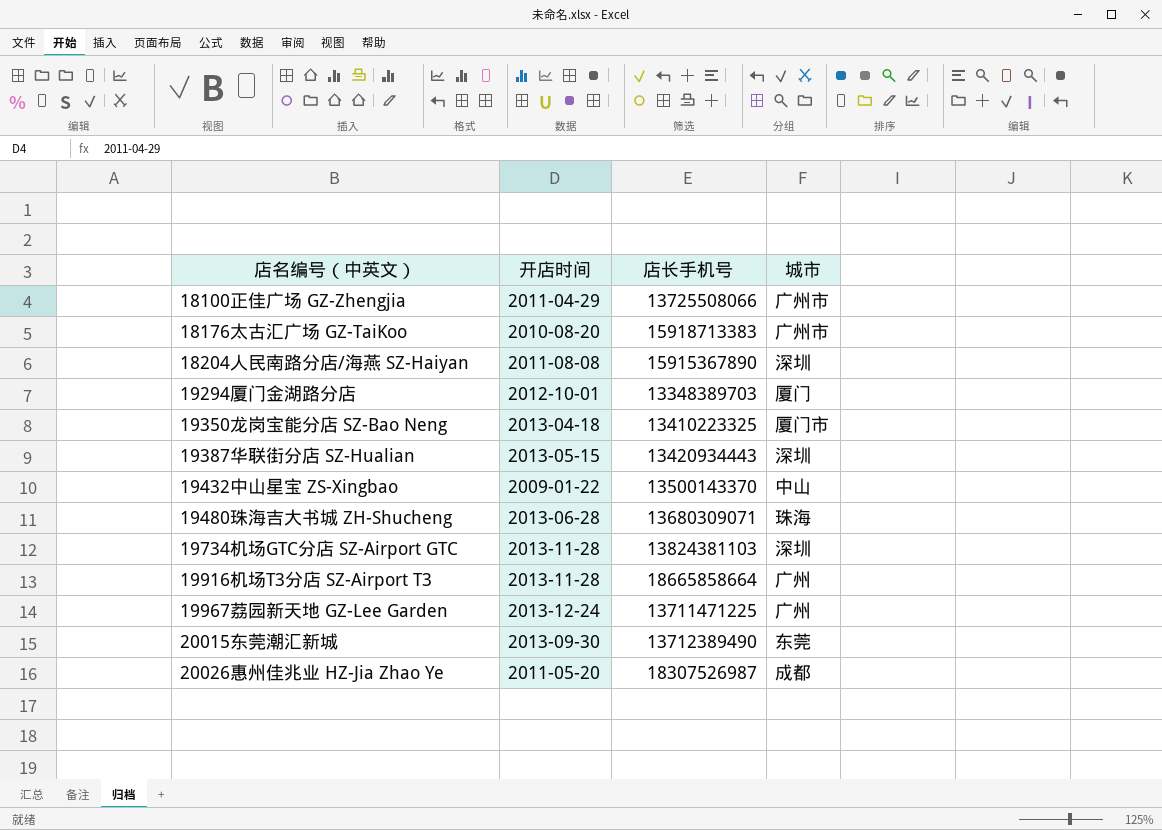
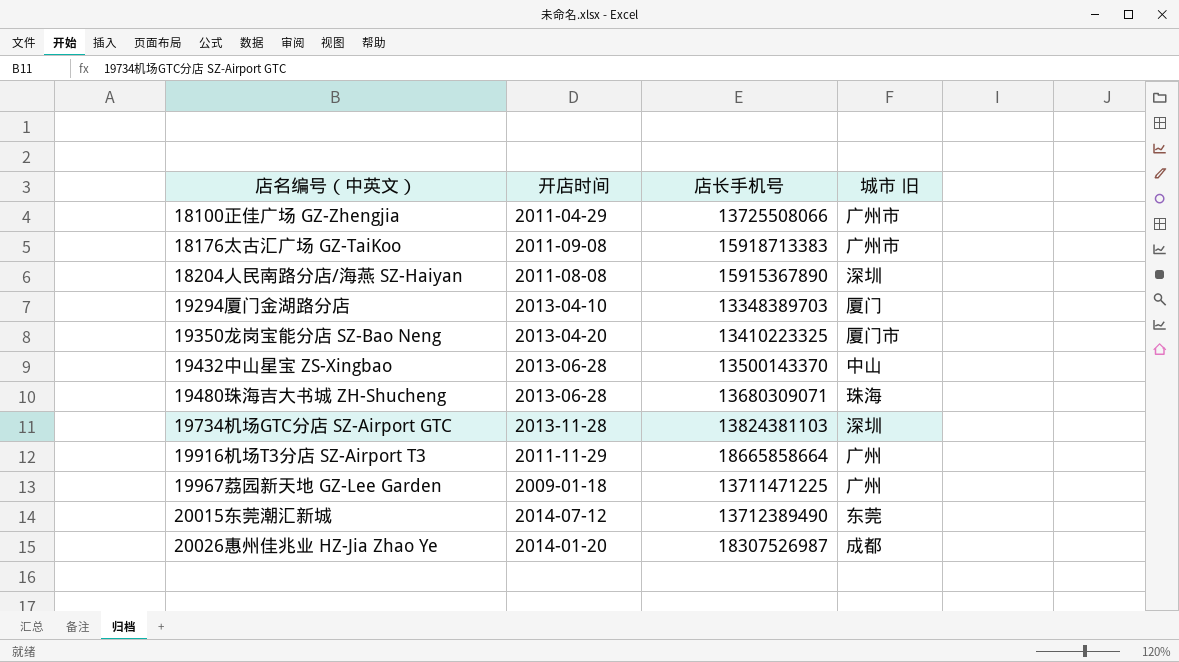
column name: 城市 -> 城市 旧
row 19387华联街分店 SZ-Hualian: 2013-05-15 | 13420934443 | 深圳 -> none
18176太古汇广场 GZ-TaiKoo | 开店时间: 2010-08-20 -> 2011-09-08
19294厦门金湖路分店 | 开店时间: 2012-10-01 -> 2013-04-10
19350龙岗宝能分店 SZ-Bao Neng | 开店时间: 2013-04-18 -> 2013-04-20
19432中山星宝 ZS-Xingbao | 开店时间: 2009-01-22 -> 2013-06-28
19916机场T3分店 SZ-Airport T3 | 开店时间: 2013-11-28 -> 2011-11-29
19967荔园新天地 GZ-Lee Garden | 开店时间: 2013-12-24 -> 2009-01-18
20015东莞潮汇新城 | 开店时间: 2013-09-30 -> 2014-07-12
20026惠州佳兆业 HZ-Jia Zhao Ye | 开店时间: 2011-05-20 -> 2014-01-20

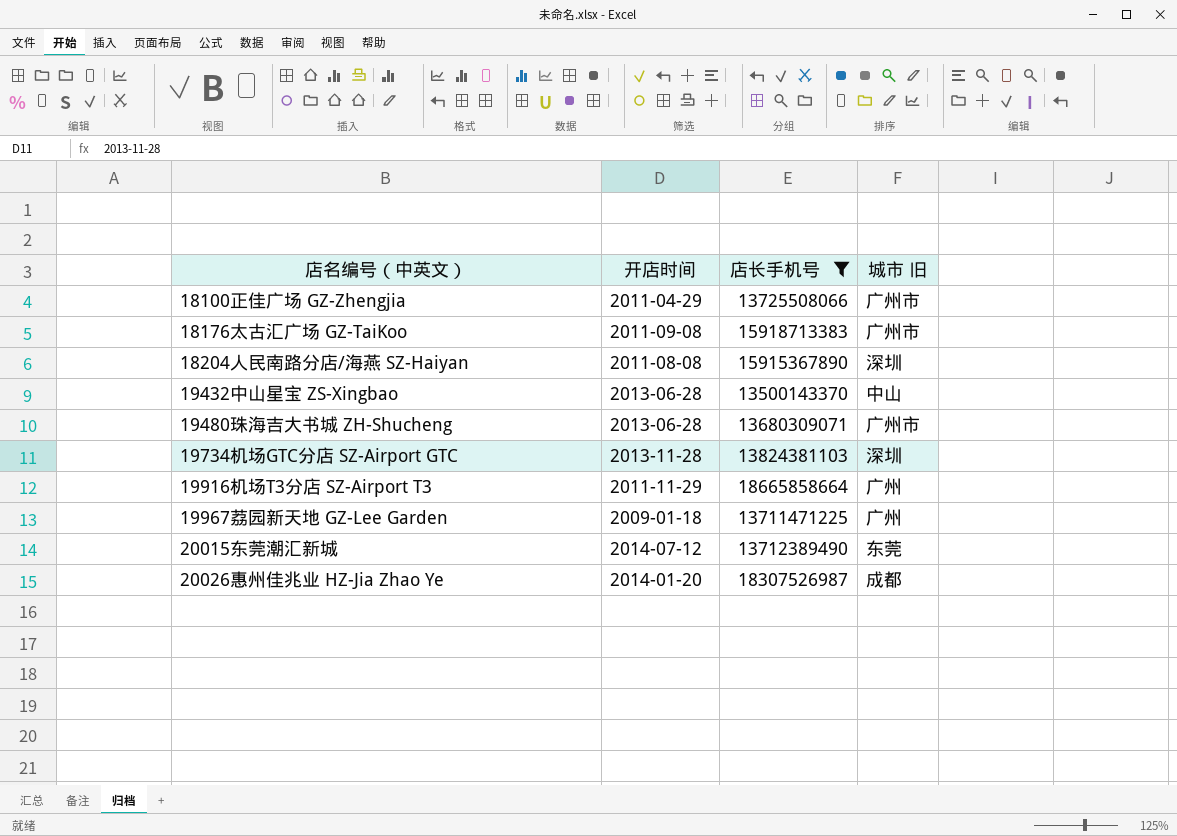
filter: none -> 店长手机号 >= 13500143370
19480珠海吉大书城 ZH-Shucheng | 城市 旧: 珠海 -> 广州市

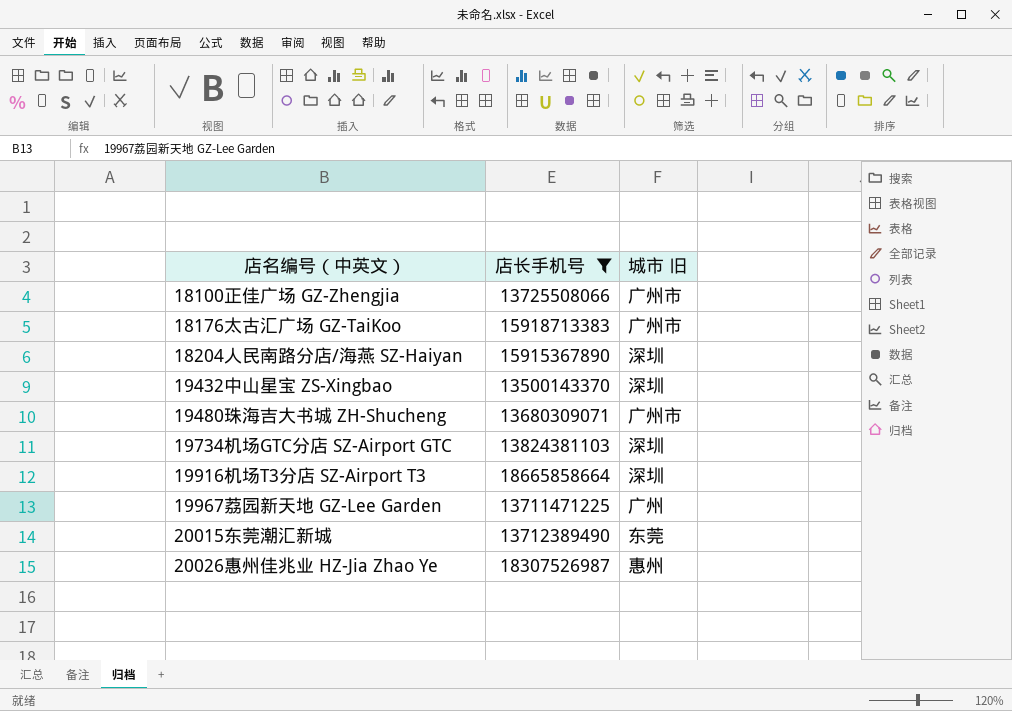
column 开店时间 | position: 2 -> none
19432中山星宝 ZS-Xingbao | 城市 旧: 中山 -> 深圳
19916机场T3分店 SZ-Airport T3 | 城市 旧: 广州 -> 深圳
20026惠州佳兆业 HZ-Jia Zhao Ye | 城市 旧: 成都 -> 惠州

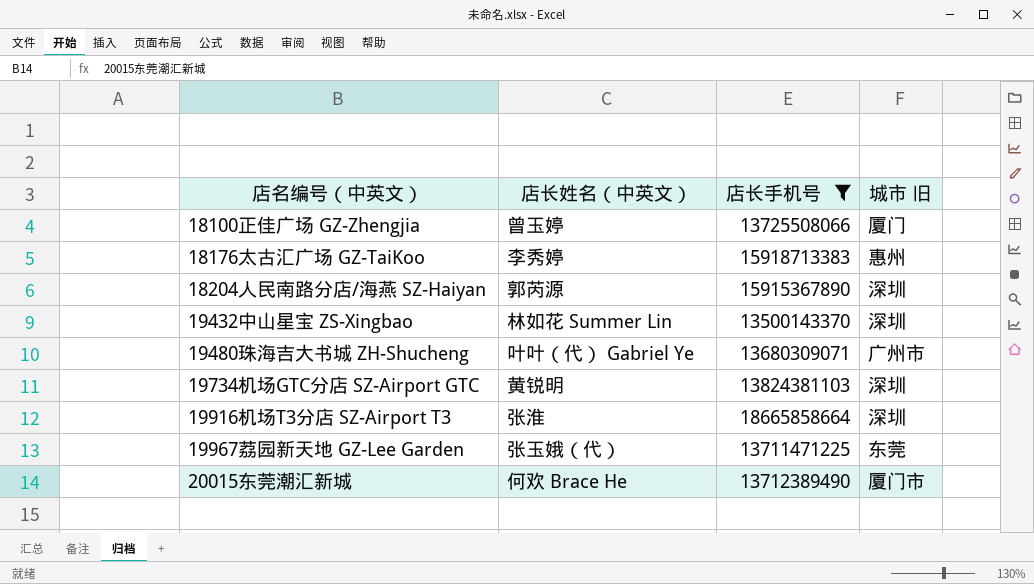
column 店长姓名（中英文） | position: none -> 2
row 20026惠州佳兆业 HZ-Jia Zhao Ye: 18307526987 | 惠州 -> none
18100正佳广场 GZ-Zhengjia | 城市 旧: 广州市 -> 厦门
18176太古汇广场 GZ-TaiKoo | 城市 旧: 广州市 -> 惠州
19967荔园新天地 GZ-Lee Garden | 城市 旧: 广州 -> 东莞
20015东莞潮汇新城 | 城市 旧: 东莞 -> 厦门市

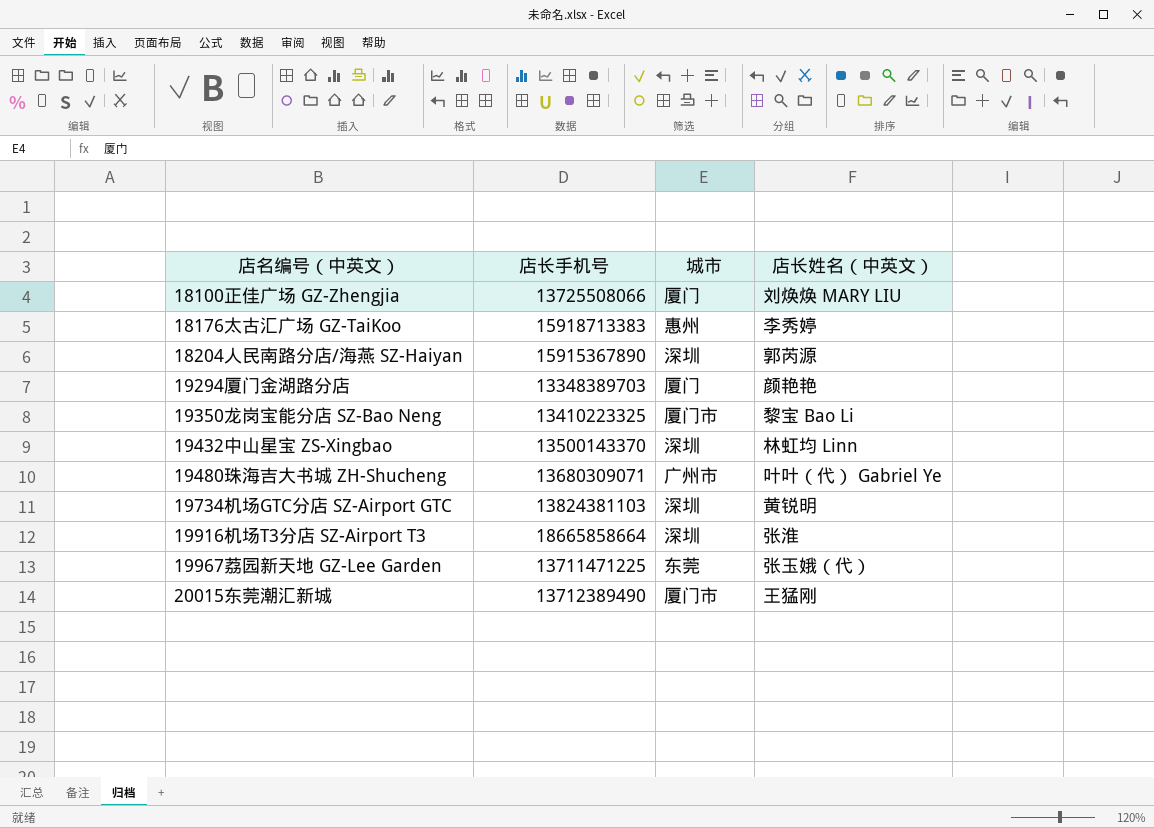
filter: 店长手机号 >= 13500143370 -> none
column name: 城市 旧 -> 城市
column 店长姓名（中英文） | position: 2 -> 4
18100正佳广场 GZ-Zhengjia | 店长姓名（中英文）: 曾玉婷 -> 刘焕焕 MARY LIU
19432中山星宝 ZS-Xingbao | 店长姓名（中英文）: 林如花 Summer Lin -> 林虹均 Linn
20015东莞潮汇新城 | 店长姓名（中英文）: 何欢 Brace He -> 王猛刚

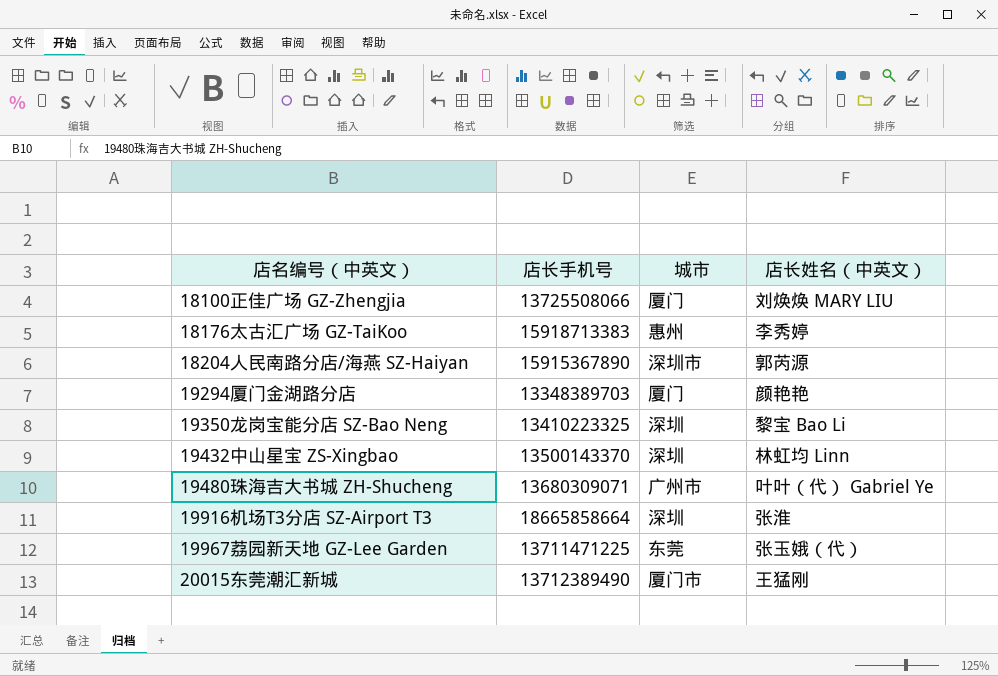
row 19734机场GTC分店 SZ-Airport GTC: 13824381103 | 深圳 | 黄锐明 -> none
18204人民南路分店/海燕 SZ-Haiyan | 城市: 深圳 -> 深圳市
19350龙岗宝能分店 SZ-Bao Neng | 城市: 厦门市 -> 深圳

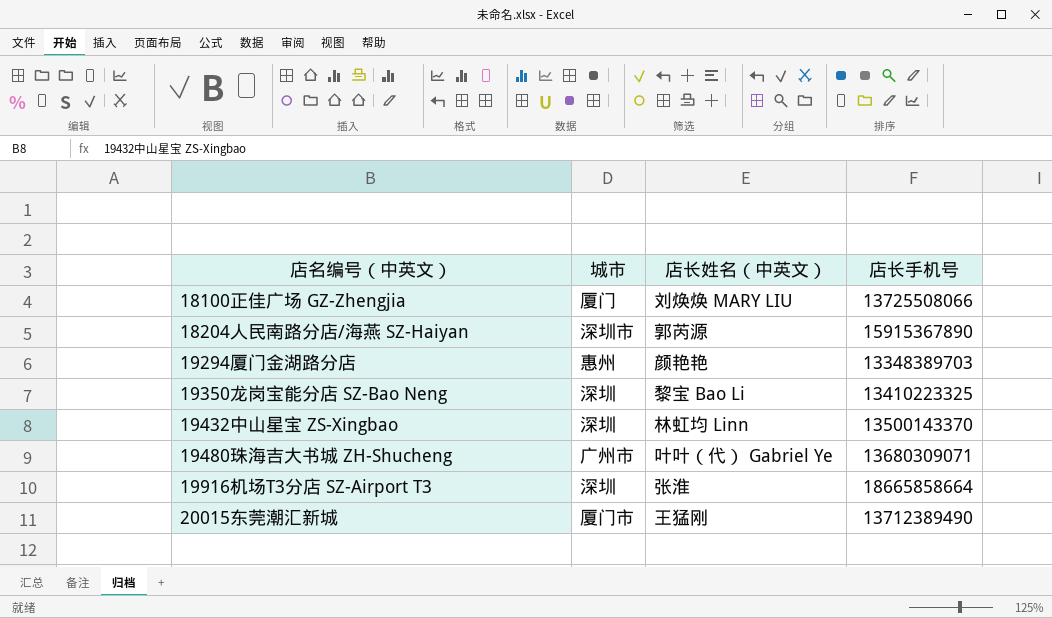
column 店长手机号 | position: 2 -> 4
row 18176太古汇广场 GZ-TaiKoo: 15918713383 | 惠州 | 李秀婷 -> none
row 19967荔园新天地 GZ-Lee Garden: 13711471225 | 东莞 | 张玉娥（代） -> none
19294厦门金湖路分店 | 城市: 厦门 -> 惠州

